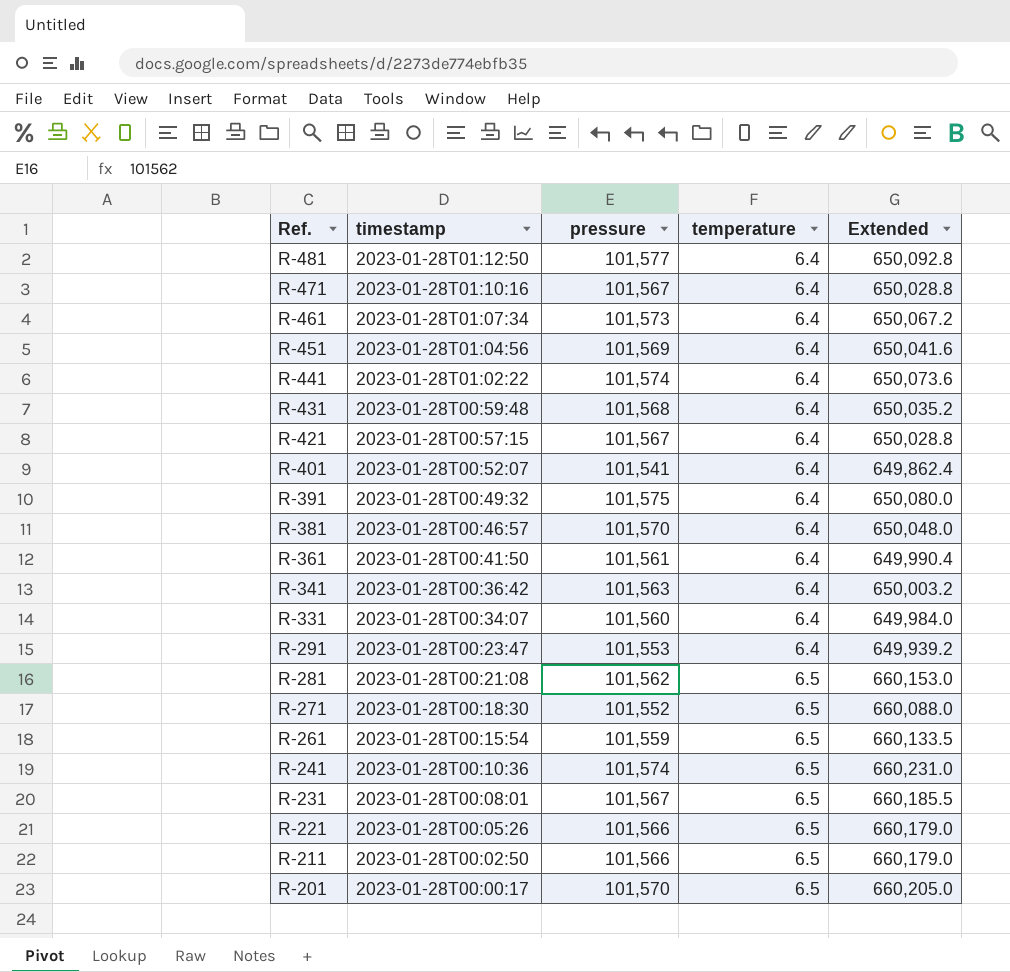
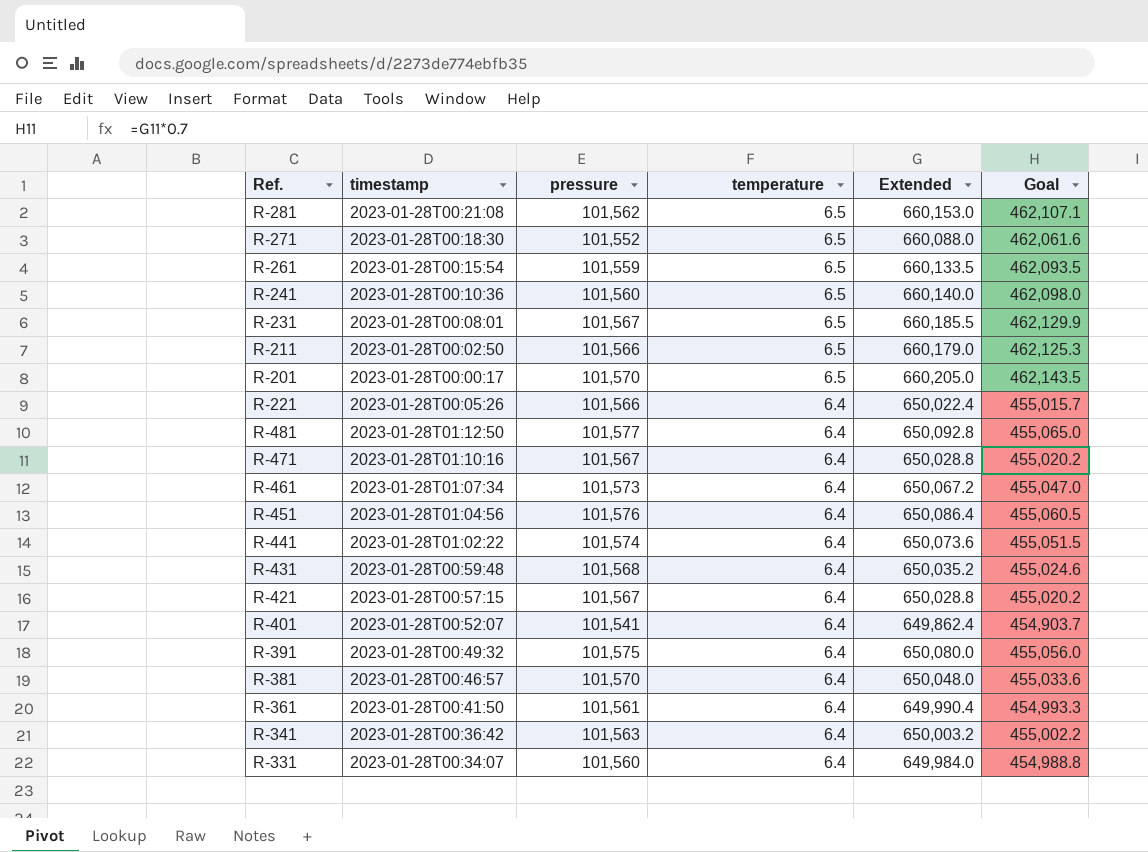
row order: Ref. descending -> temperature descending
column Goal | formula: none -> [Extended] * 0.7
row R-291: 2023-01-28T00:23:47 | 101,553 | 6.4 | 649,939.2 -> none
R-241 | pressure: 101,574 -> 101,560
R-241 | Extended: 660,231.0 -> 660,140.0
R-221 | temperature: 6.5 -> 6.4
R-221 | Extended: 660,179.0 -> 650,022.4
R-451 | pressure: 101,569 -> 101,576
R-451 | Extended: 650,041.6 -> 650,086.4

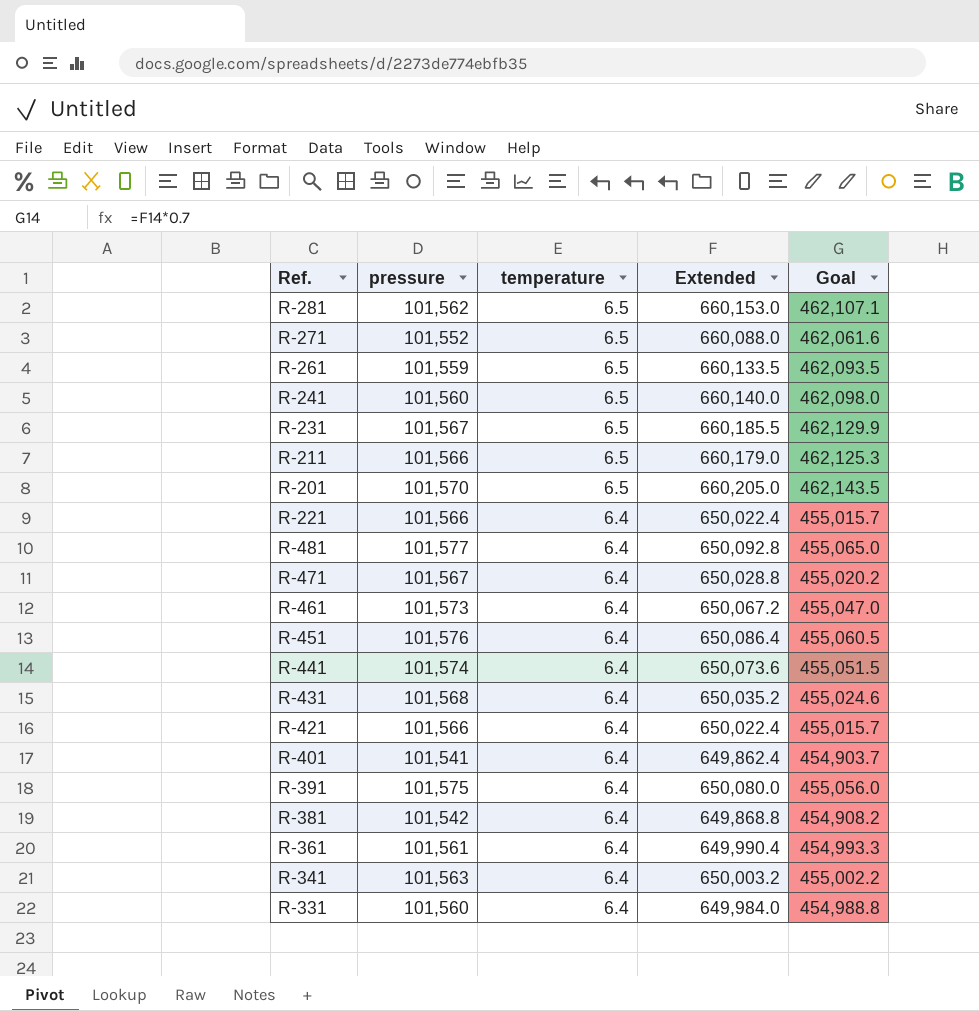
column timestamp | position: 2 -> none
R-421 | pressure: 101,567 -> 101,566
R-421 | Extended: 650,028.8 -> 650,022.4
R-421 | Goal: 455,020.2 -> 455,015.7
R-381 | pressure: 101,570 -> 101,542
R-381 | Extended: 650,048.0 -> 649,868.8
R-381 | Goal: 455,033.6 -> 454,908.2

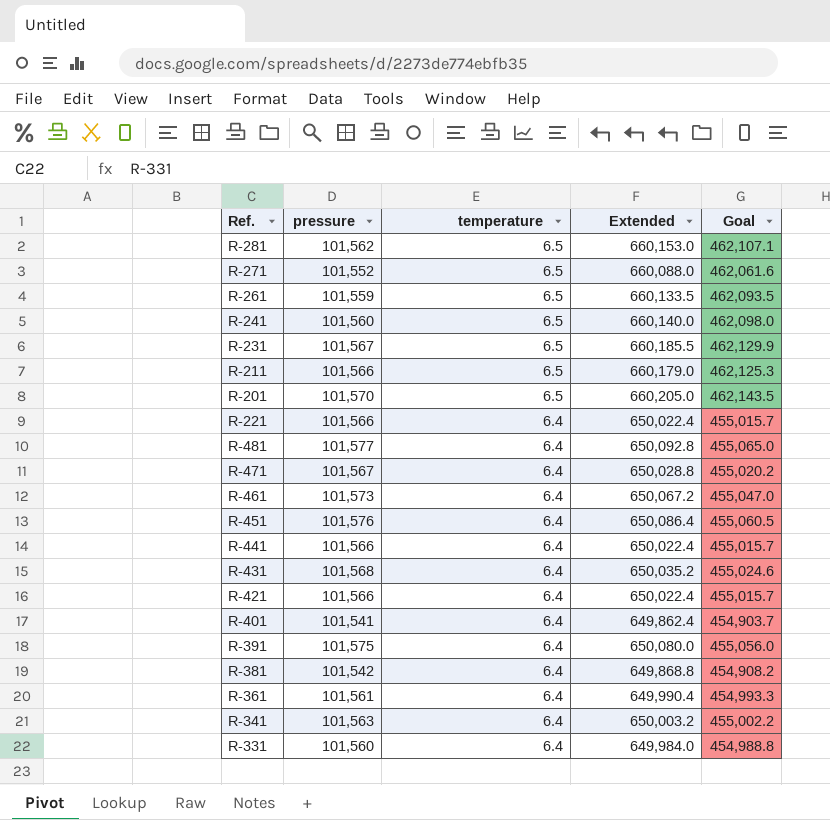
R-441 | pressure: 101,574 -> 101,566
R-441 | Extended: 650,073.6 -> 650,022.4
R-441 | Goal: 455,051.5 -> 455,015.7

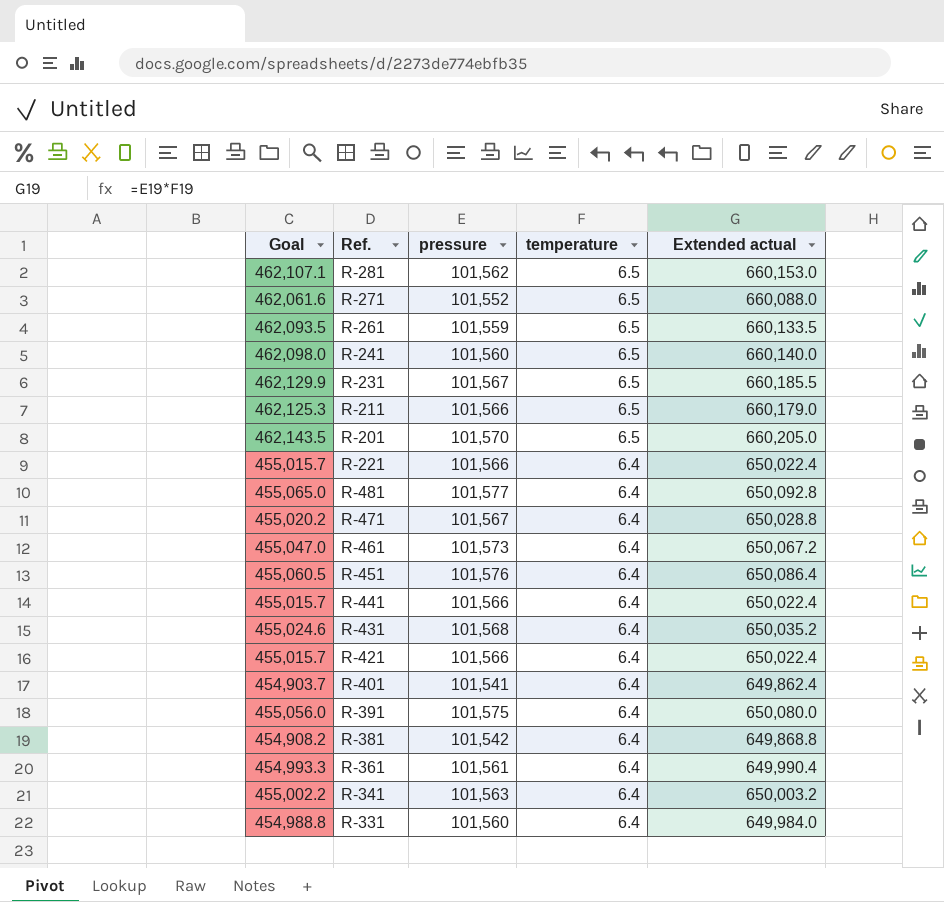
column Goal | position: 5 -> 1
column name: Extended -> Extended actual

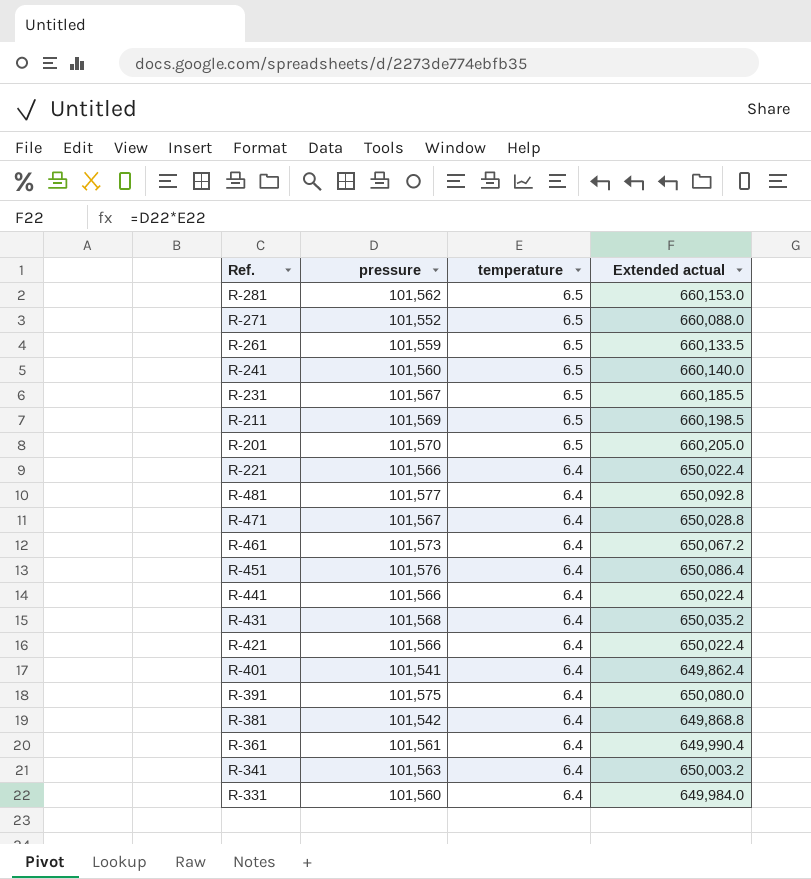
column Goal | formula: [Extended actual] * 0.7 -> none
R-211 | pressure: 101,566 -> 101,569
R-211 | Extended actual: 660,179.0 -> 660,198.5

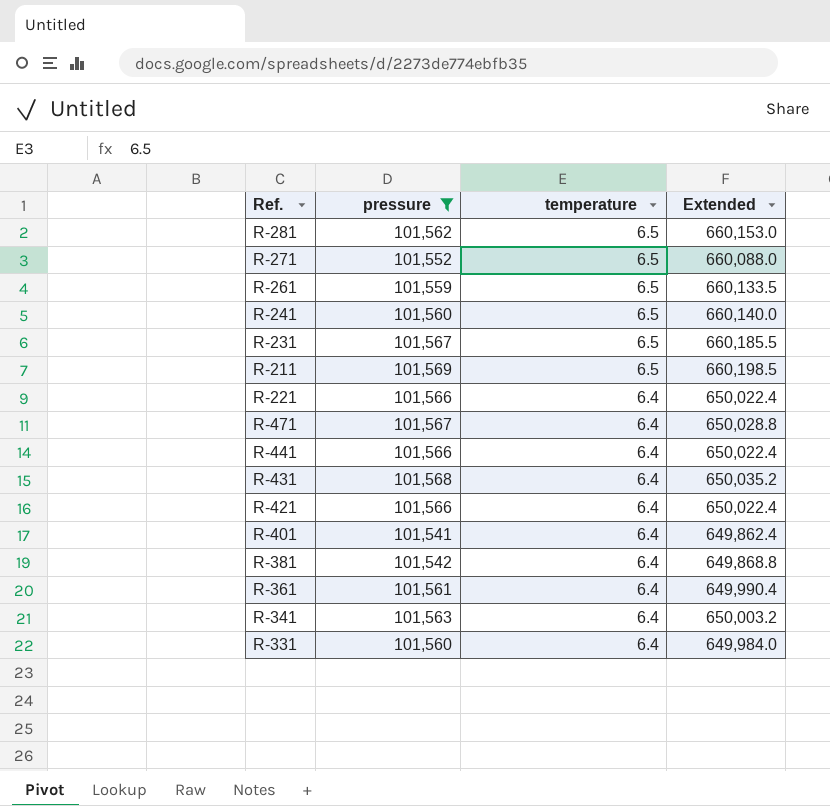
filter: none -> pressure <= 101,569
column name: Extended actual -> Extended

